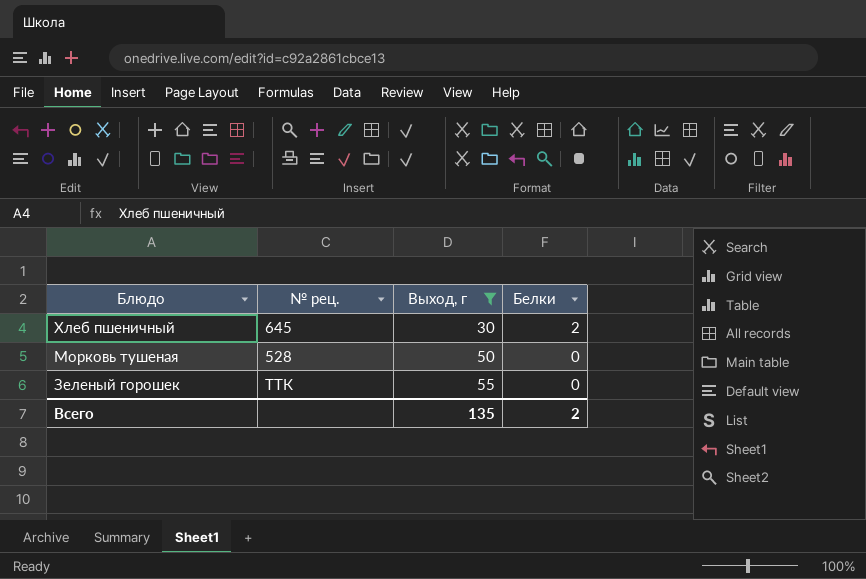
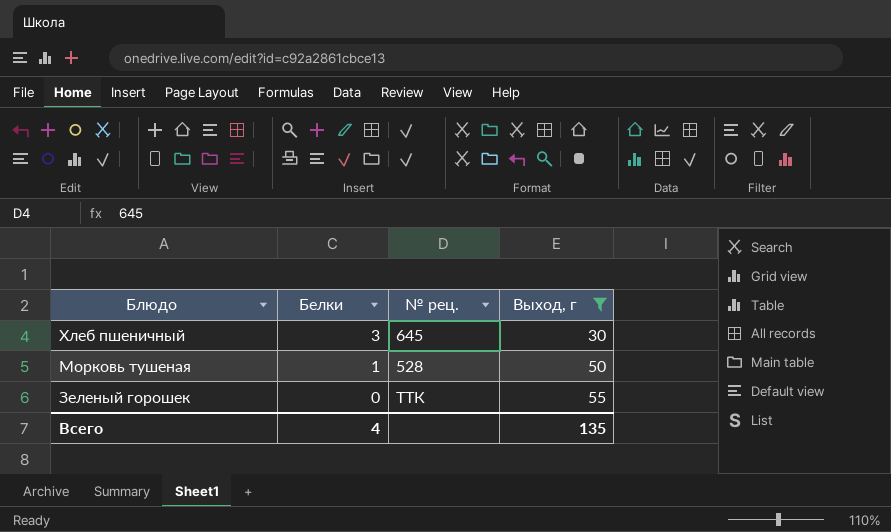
column Белки | position: 4 -> 2
Хлеб пшеничный | Белки: 2 -> 3
Морковь тушеная | Белки: 0 -> 1
Всего | Белки: 2 -> 4

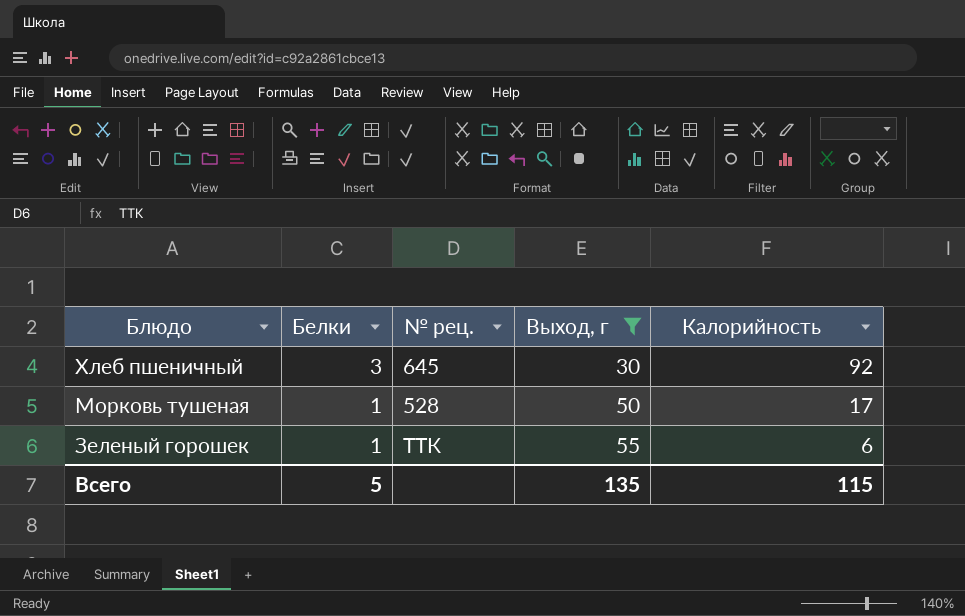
column Калорийность | position: none -> 5
Зеленый горошек | Белки: 0 -> 1
Всего | Белки: 4 -> 5

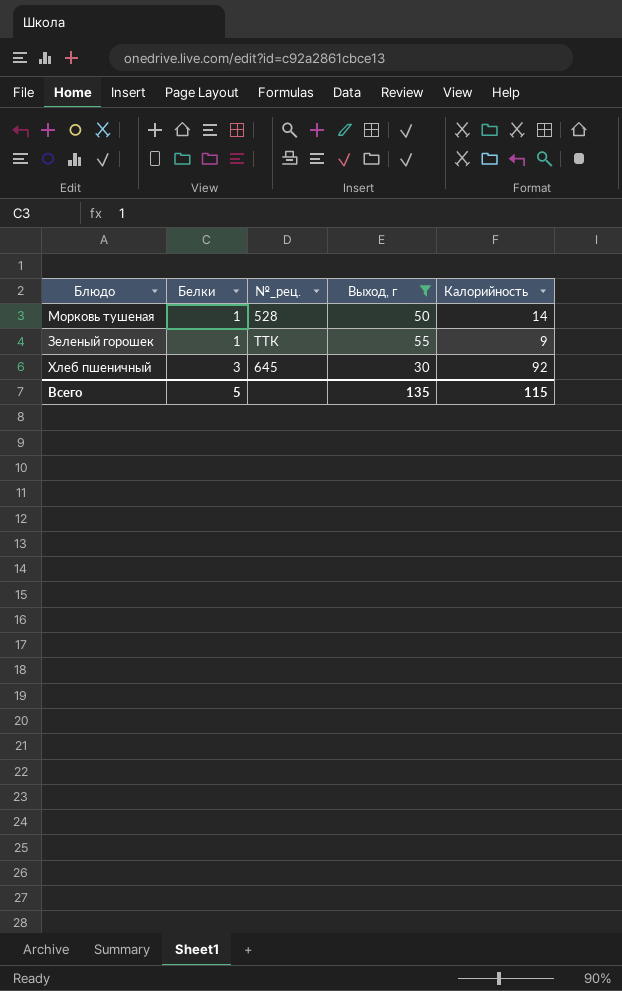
row order: Блюдо descending -> Белки ascending
column name: № рец. -> №_рец.
Морковь тушеная | Калорийность: 17 -> 14
Зеленый горошек | Калорийность: 6 -> 9

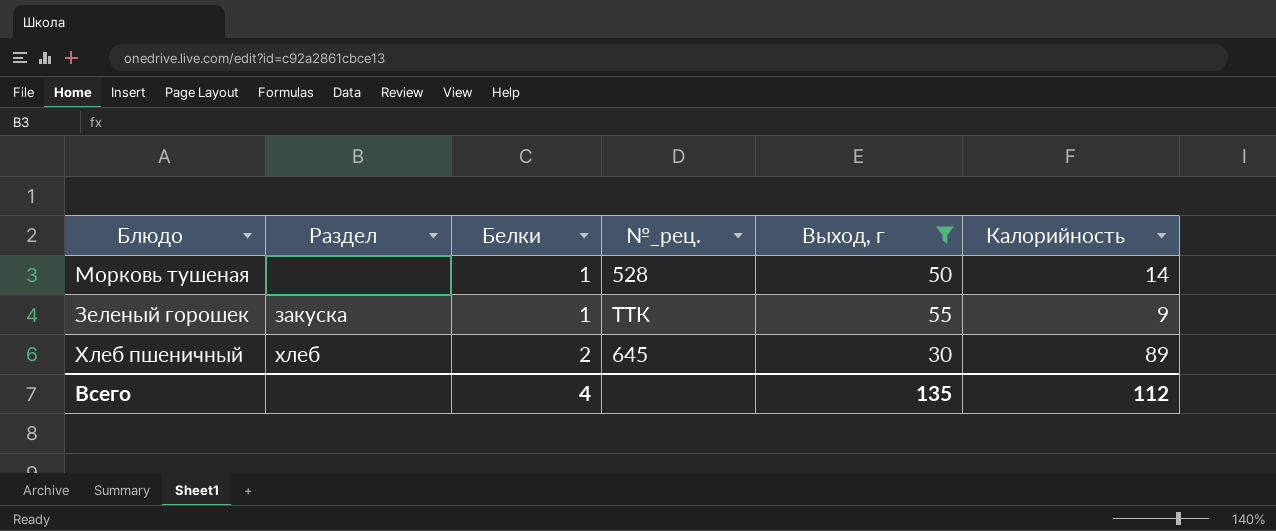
column Раздел | position: none -> 2
Хлеб пшеничный | Белки: 3 -> 2
Хлеб пшеничный | Калорийность: 92 -> 89
Всего | Белки: 5 -> 4
Всего | Калорийность: 115 -> 112

